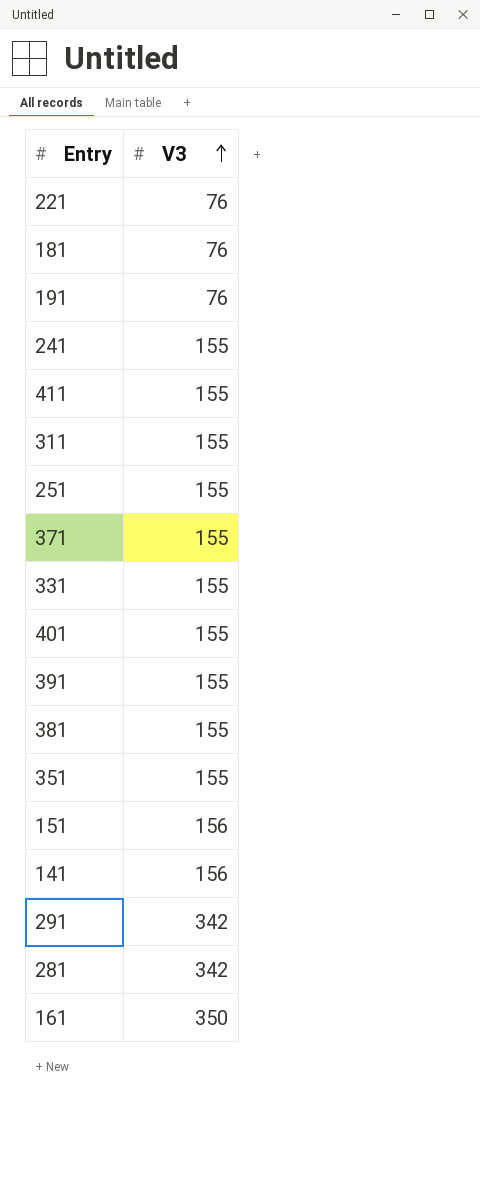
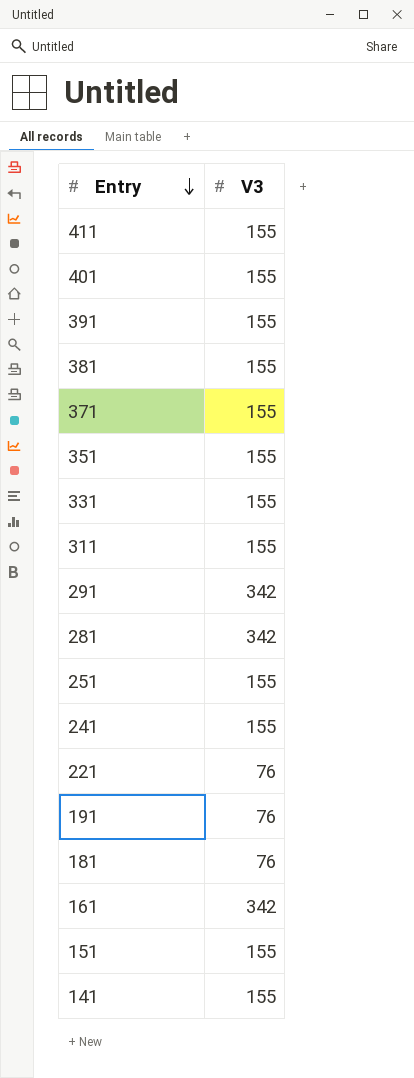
row order: V3 ascending -> Entry descending
161 | V3: 350 -> 342
151 | V3: 156 -> 155
141 | V3: 156 -> 155

